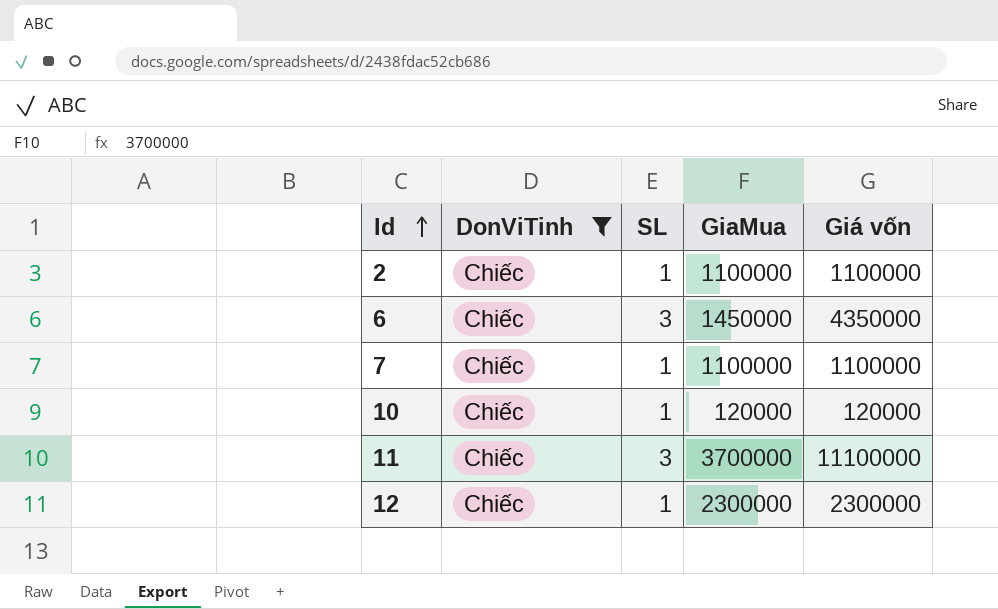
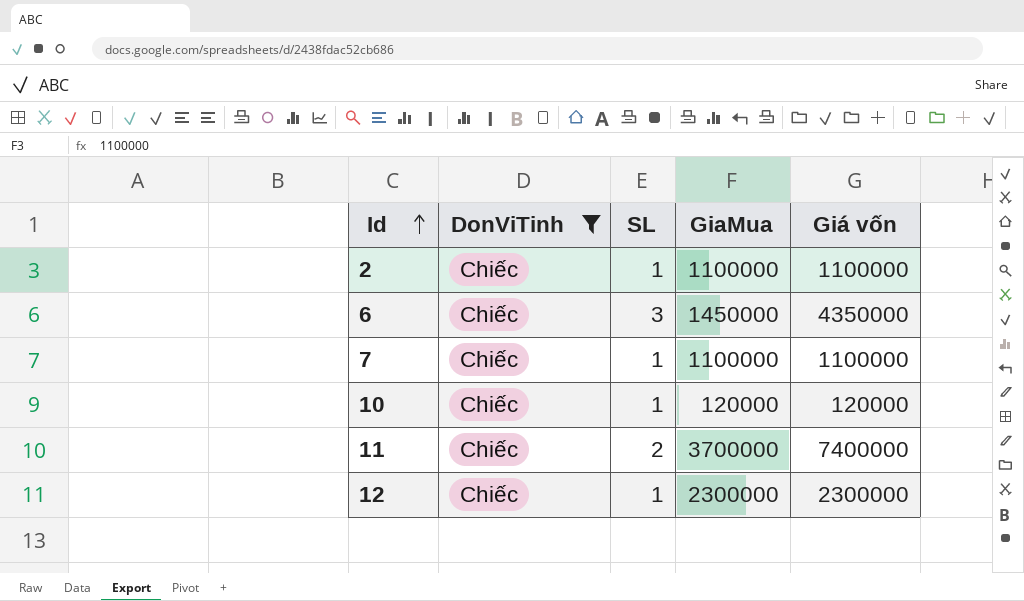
11 | SL: 3 -> 2
11 | Giá vốn: 11100000 -> 7400000

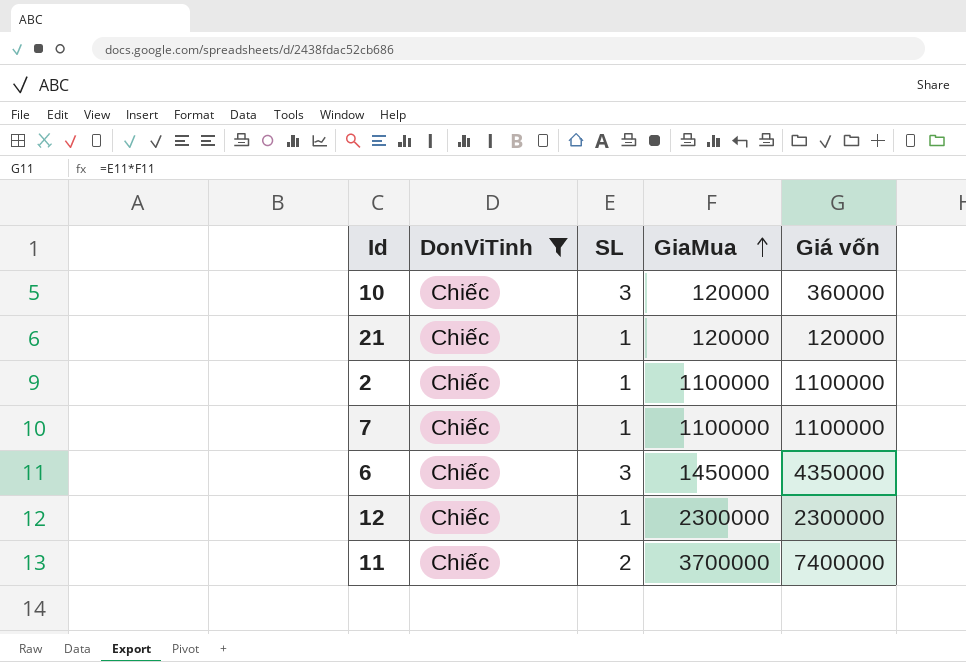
row order: Id ascending -> GiaMua ascending
10 | SL: 1 -> 3
10 | Giá vốn: 120000 -> 360000
row 21: none -> Chiếc | 1 | 120000 | 120000

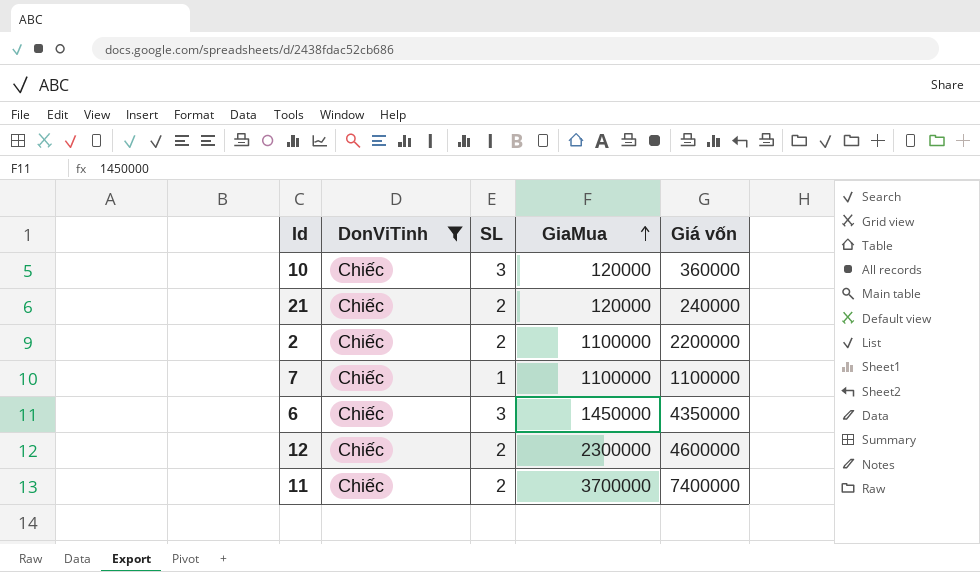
21 | SL: 1 -> 2
21 | Giá vốn: 120000 -> 240000
2 | SL: 1 -> 2
2 | Giá vốn: 1100000 -> 2200000
12 | SL: 1 -> 2
12 | Giá vốn: 2300000 -> 4600000

